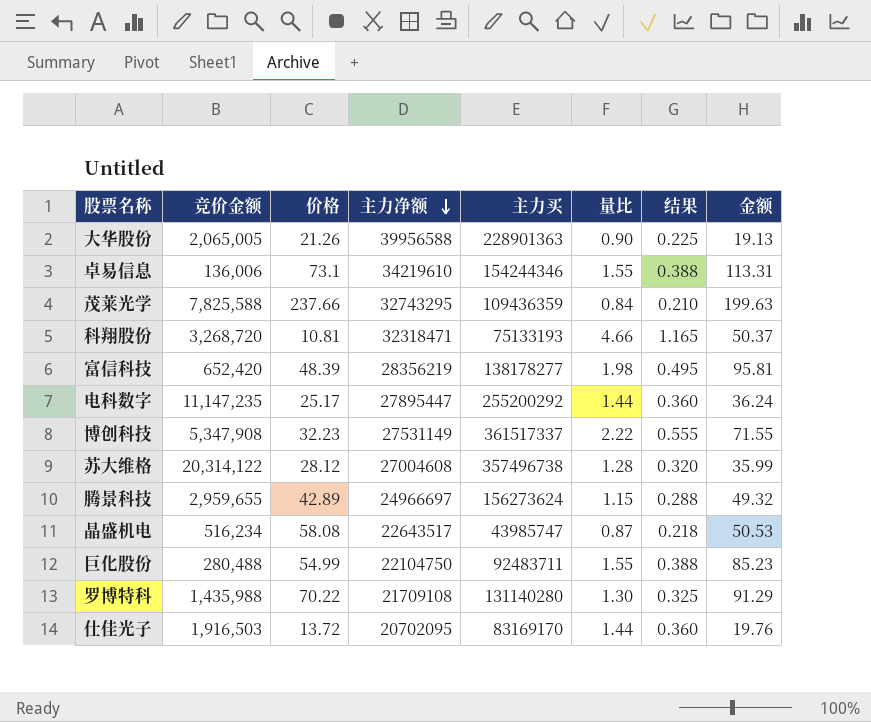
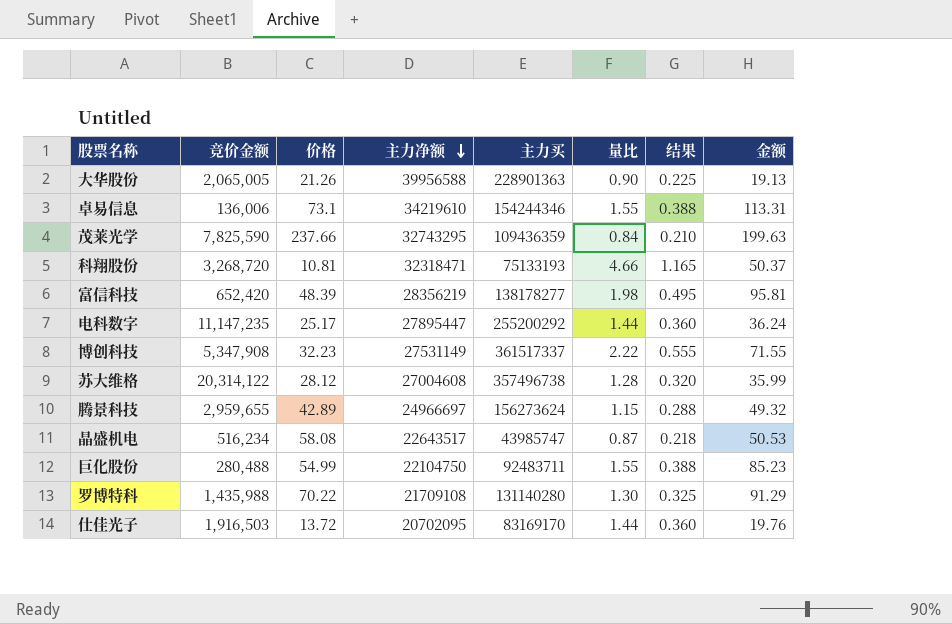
茂莱光学 | 竞价金额: 7,825,588 -> 7,825,590

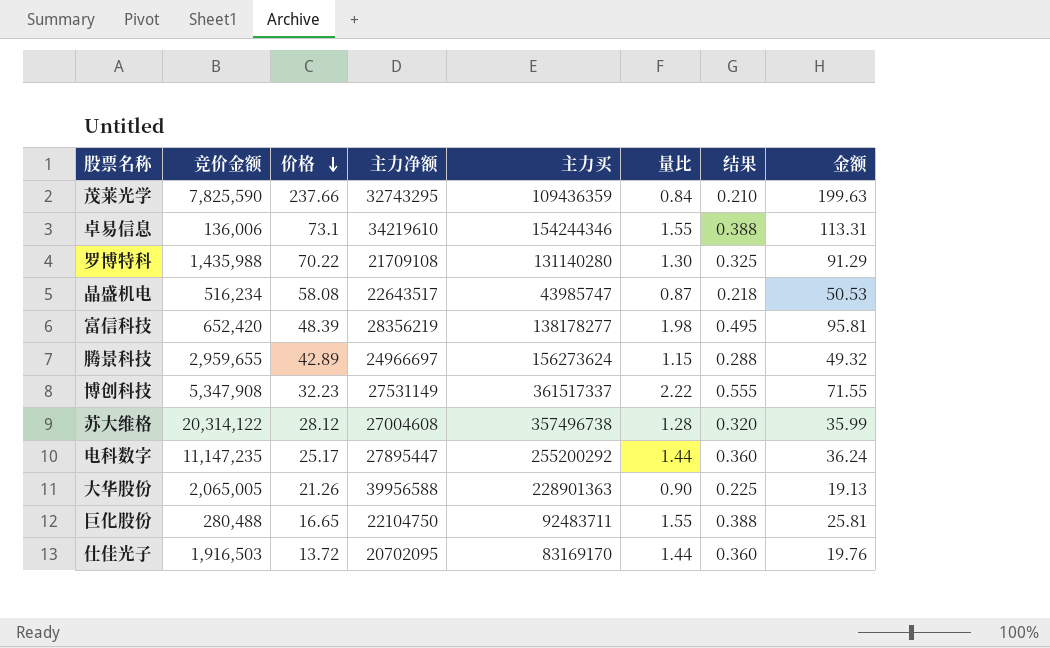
row order: 主力净额 descending -> 价格 descending
row 科翔股份: 3,268,720 | 10.81 | 32318471 | 75133193 | 4.66 | 1.165 | 50.37 -> none
巨化股份 | 价格: 54.99 -> 16.65
巨化股份 | 金额: 85.23 -> 25.81

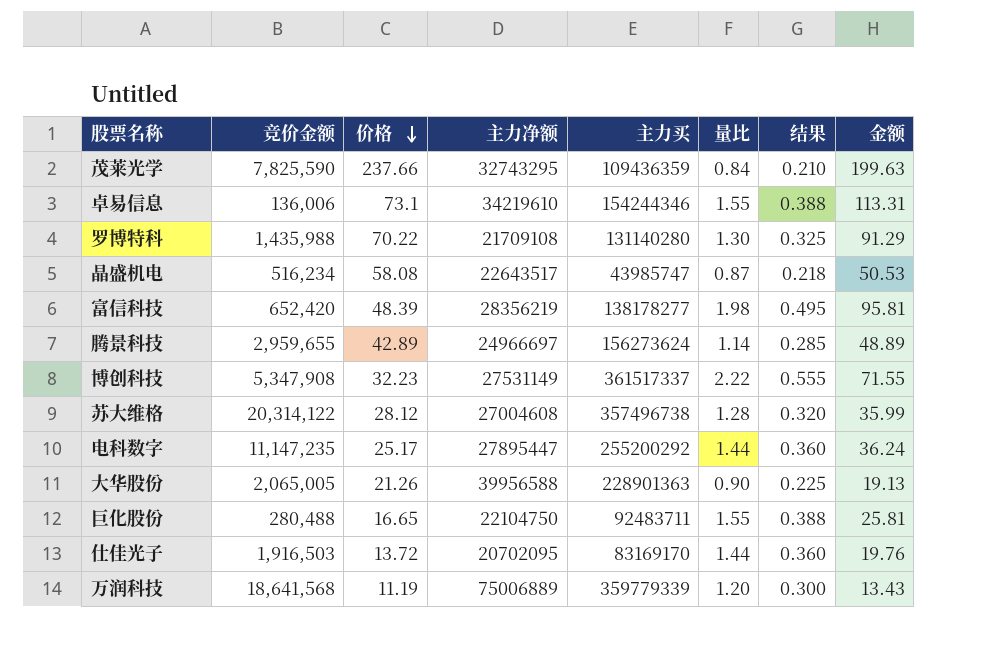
腾景科技 | 量比: 1.15 -> 1.14
腾景科技 | 结果: 0.288 -> 0.285
腾景科技 | 金额: 49.32 -> 48.89
row 万润科技: none -> 18,641,568 | 11.19 | 75006889 | 359779339 | 1.20 | 0.300 | 13.43

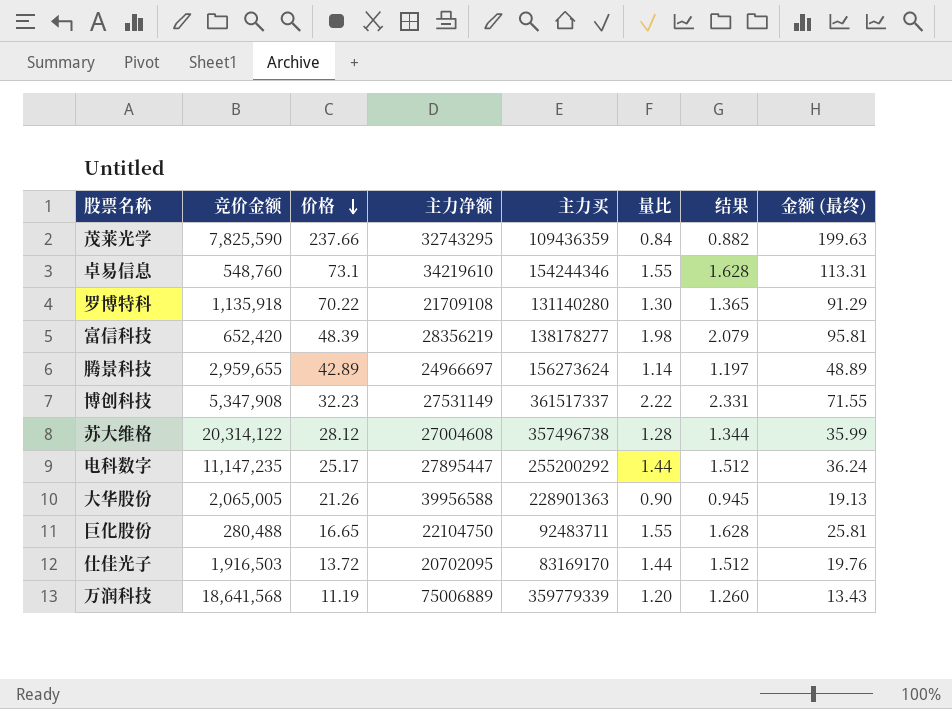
column 结果 | formula: [量比] * 0.25 -> [量比] * 1.05
column name: 金额 -> 金额 (最终)
row 晶盛机电: 516,234 | 58.08 | 22643517 | 43985747 | 0.87 | 0.218 | 50.53 -> none
卓易信息 | 竞价金额: 136,006 -> 548,760
罗博特科 | 竞价金额: 1,435,988 -> 1,135,918

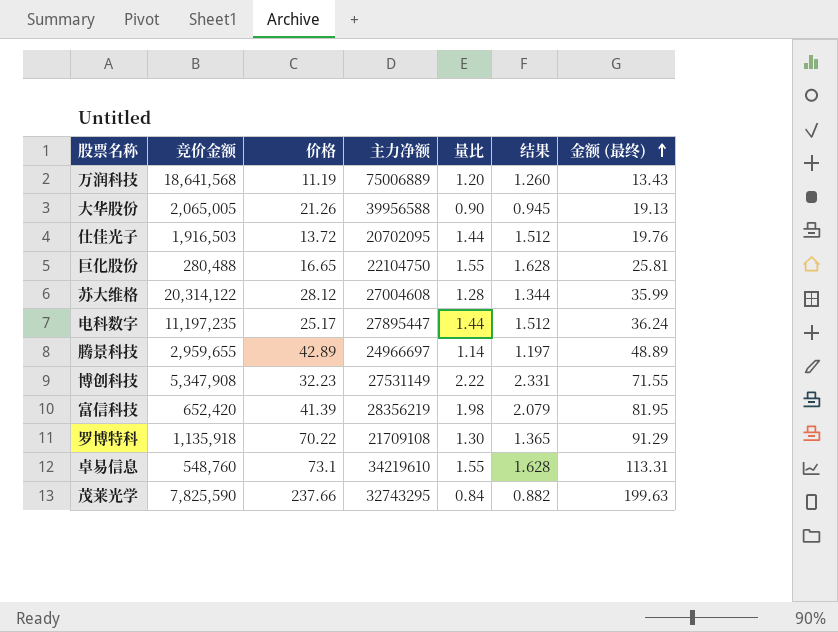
row order: 价格 descending -> 金额 (最终) ascending
column 主力买 | position: 5 -> none
电科数字 | 竞价金额: 11,147,235 -> 11,197,235
富信科技 | 价格: 48.39 -> 41.39
富信科技 | 金额 (最终): 95.81 -> 81.95

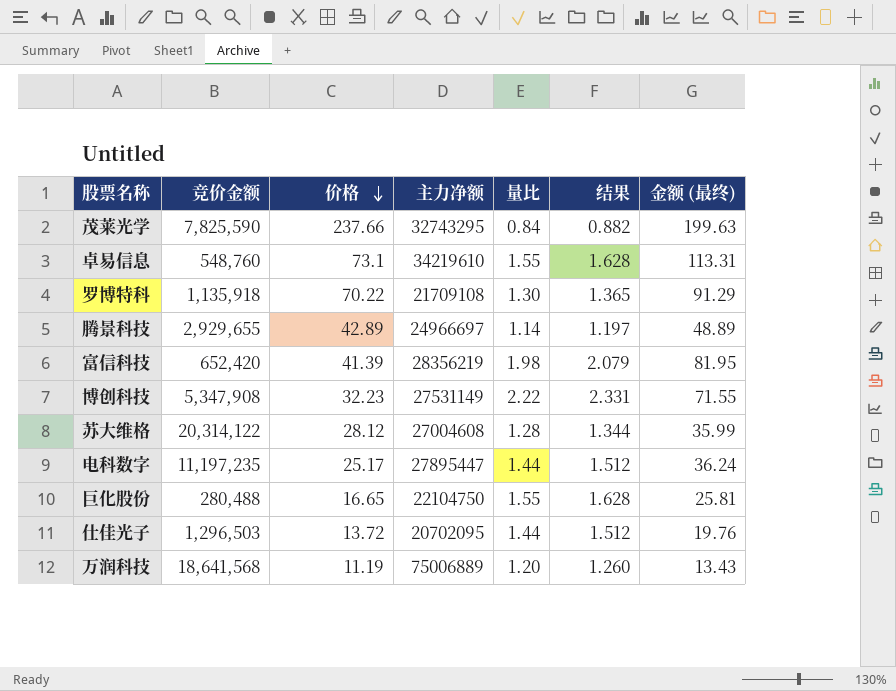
row order: 金额 (最终) ascending -> 价格 descending
row 大华股份: 2,065,005 | 21.26 | 39956588 | 0.90 | 0.945 | 19.13 -> none
腾景科技 | 竞价金额: 2,959,655 -> 2,929,655
仕佳光子 | 竞价金额: 1,916,503 -> 1,296,503

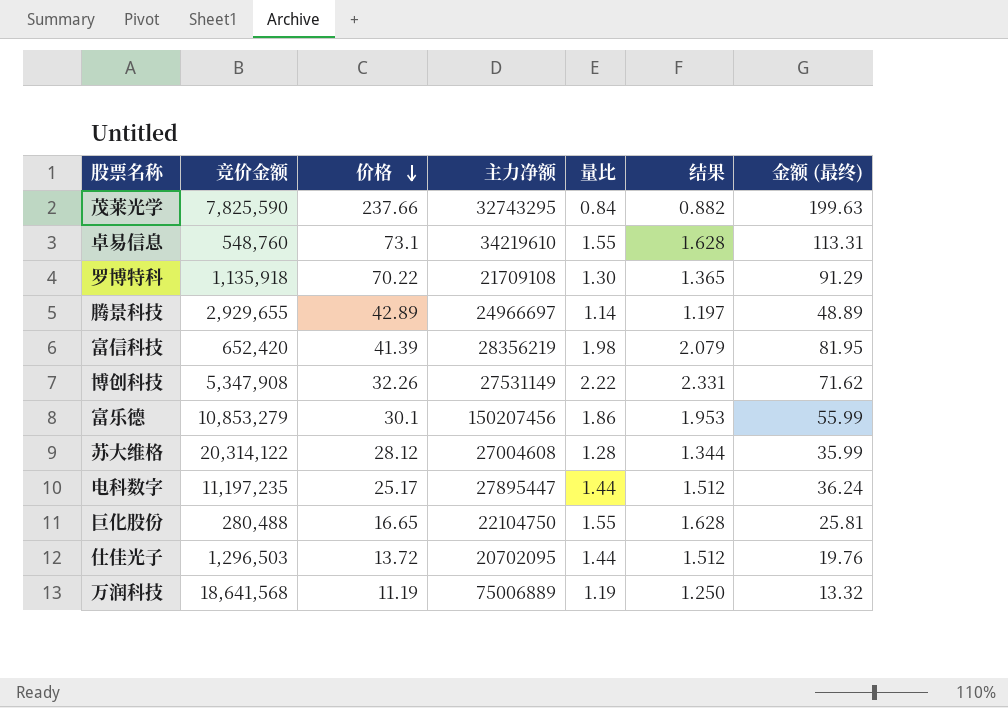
博创科技 | 价格: 32.23 -> 32.26
博创科技 | 金额 (最终): 71.55 -> 71.62
row 富乐德: none -> 10,853,279 | 30.1 | 150207456 | 1.86 | 1.953 | 55.99
万润科技 | 量比: 1.20 -> 1.19
万润科技 | 结果: 1.260 -> 1.250
万润科技 | 金额 (最终): 13.43 -> 13.32

